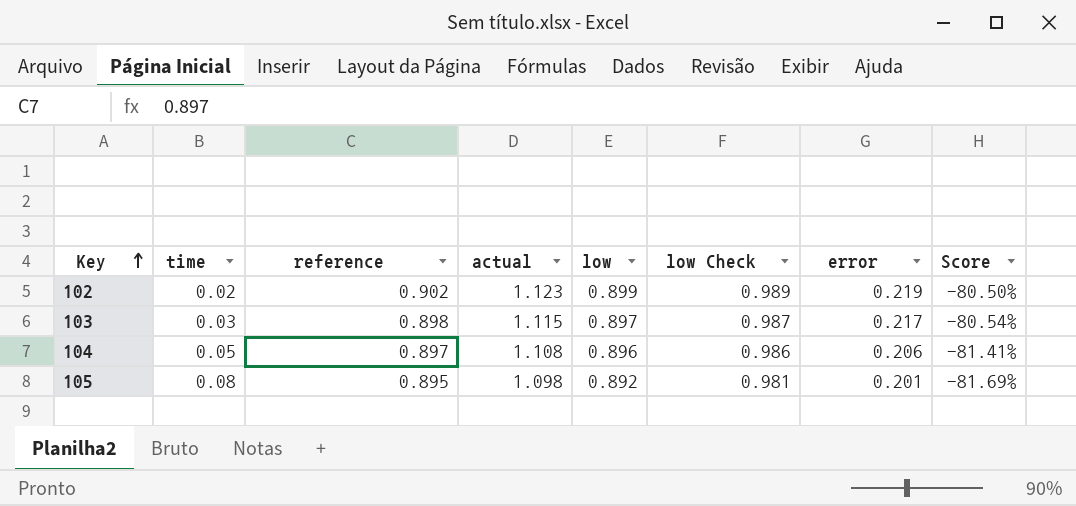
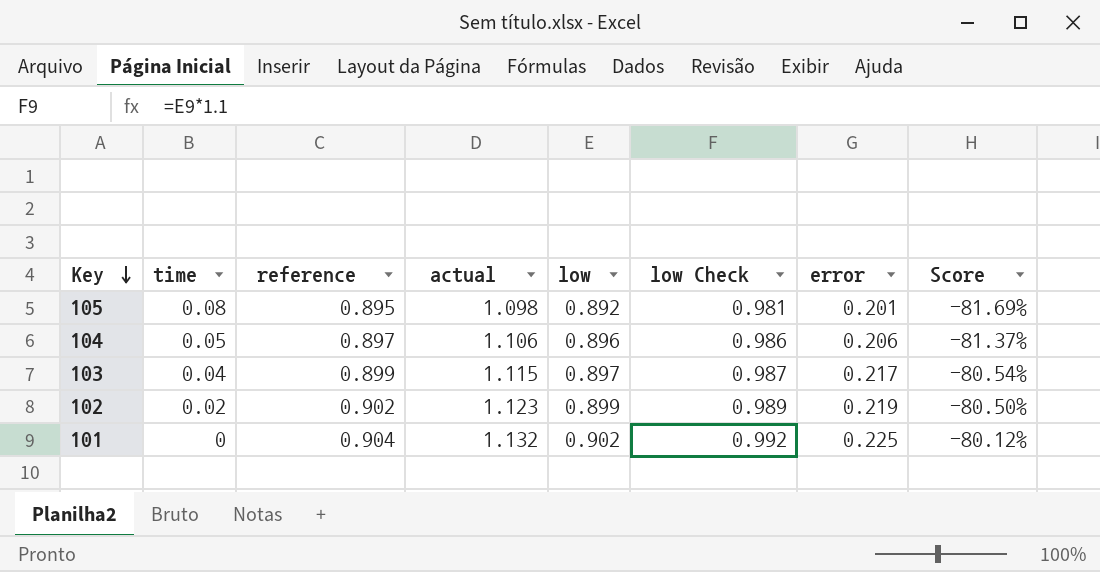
row order: Key ascending -> Key descending
104 | actual: 1.108 -> 1.106
104 | Score: -81.41% -> -81.37%
103 | time: 0.03 -> 0.04
103 | reference: 0.898 -> 0.899
row 101: none -> 0 | 0.904 | 1.132 | 0.902 | 0.992 | 0.225 | -80.12%

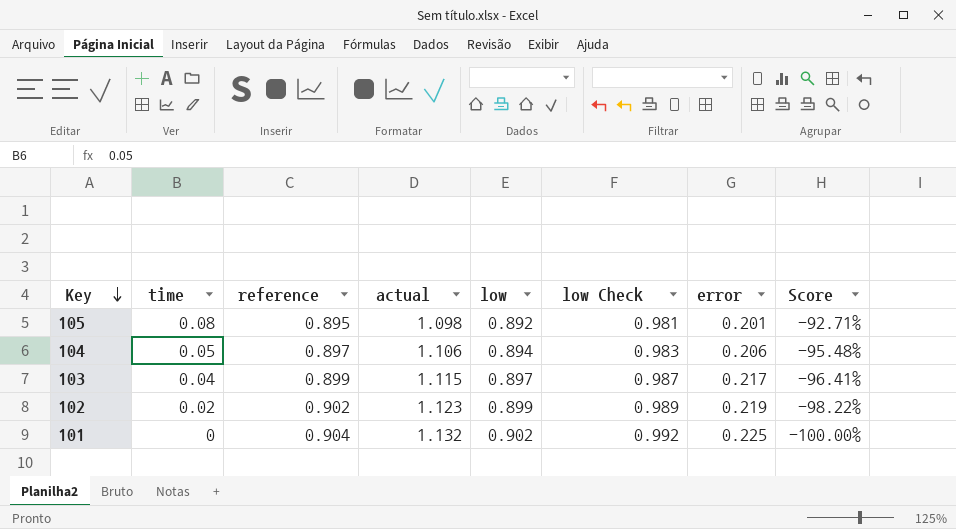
column Score | formula: ([error] - [actual]) / [actual] -> ([time] - [actual]) / [actual]
104 | low: 0.896 -> 0.894
104 | low Check: 0.986 -> 0.983

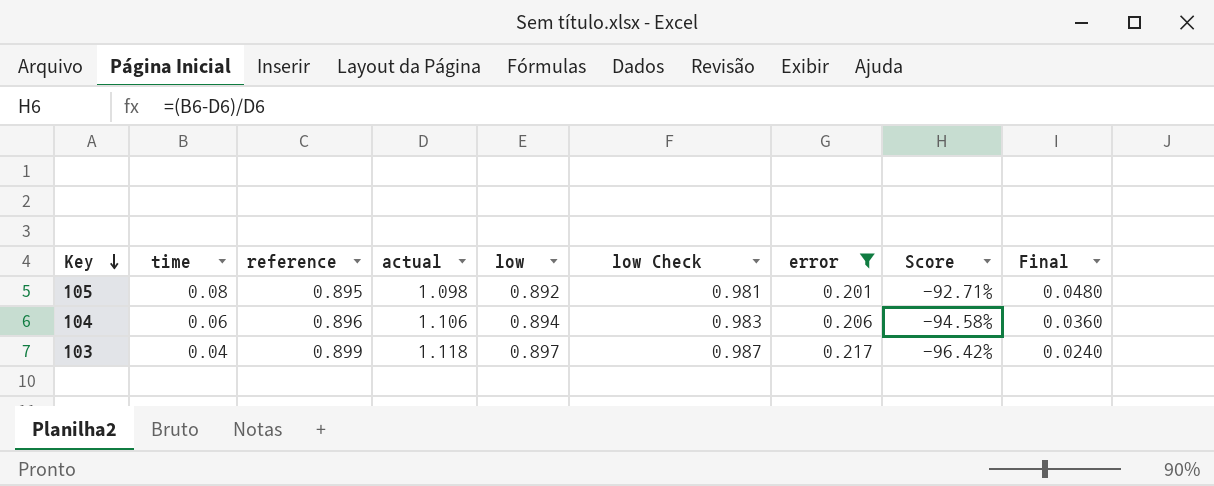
filter: none -> error <= 0.217
column Final | formula: none -> [time] * 0.6
104 | time: 0.05 -> 0.06
104 | reference: 0.897 -> 0.896
104 | Score: -95.48% -> -94.58%
103 | actual: 1.115 -> 1.118
103 | Score: -96.41% -> -96.42%

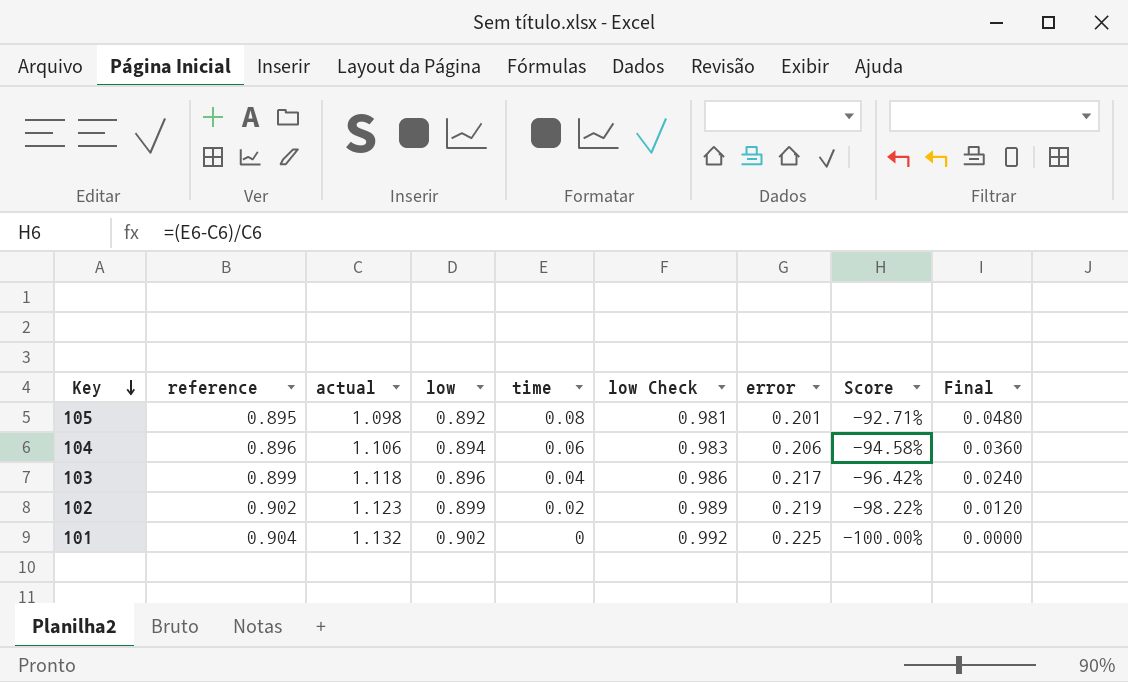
filter: error <= 0.217 -> none
column time | position: 2 -> 5
103 | low: 0.897 -> 0.896
103 | low Check: 0.987 -> 0.986

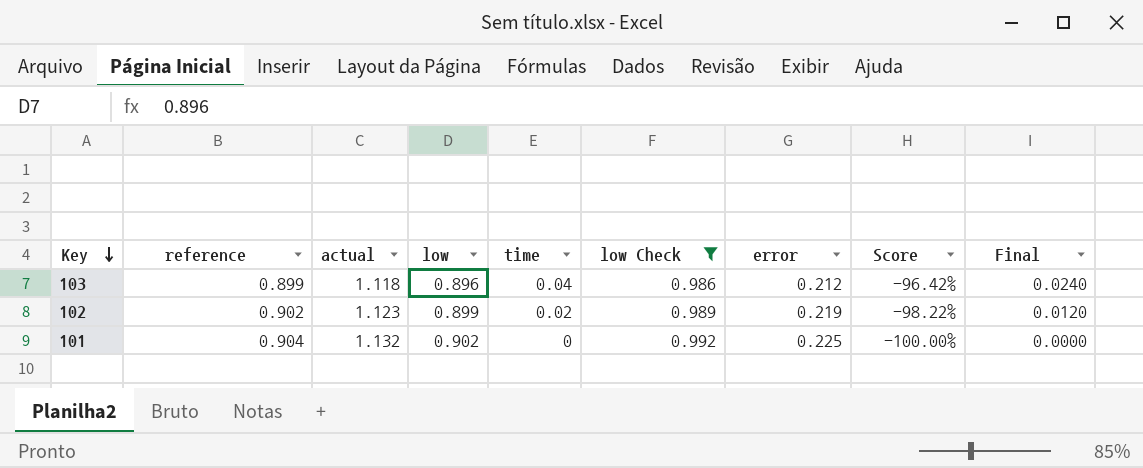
filter: none -> low Check >= 0.986
103 | error: 0.217 -> 0.212

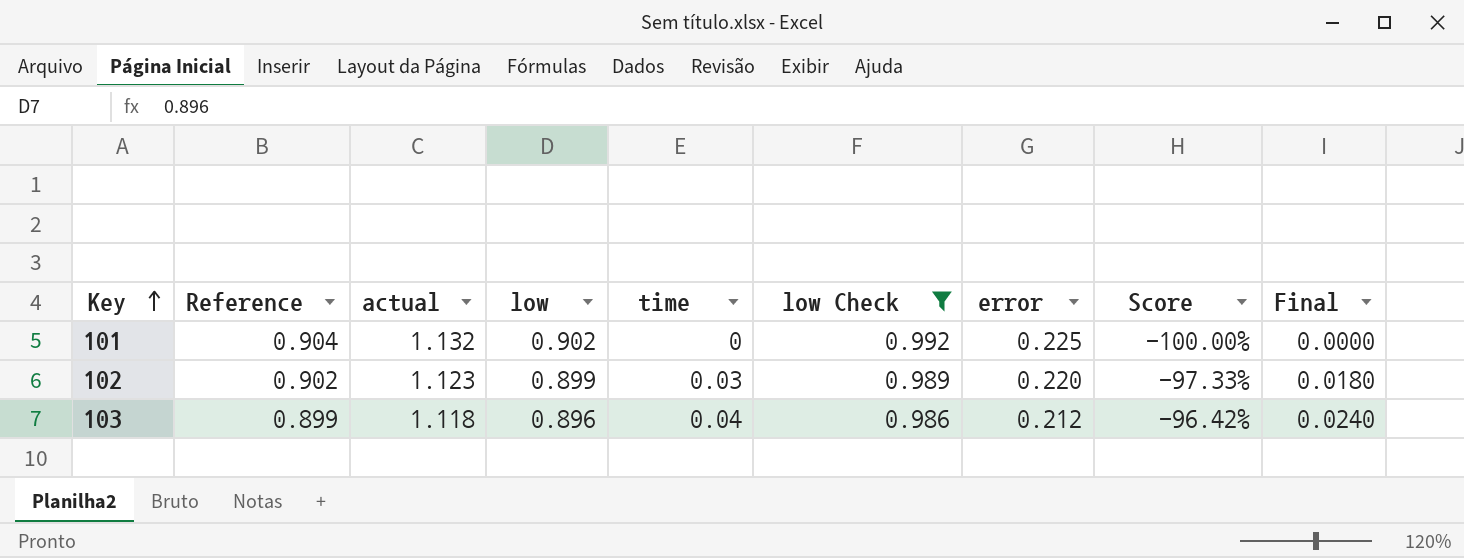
row order: Key descending -> Key ascending
column name: reference -> Reference
102 | time: 0.02 -> 0.03
102 | error: 0.219 -> 0.220
102 | Score: -98.22% -> -97.33%
102 | Final: 0.0120 -> 0.0180

